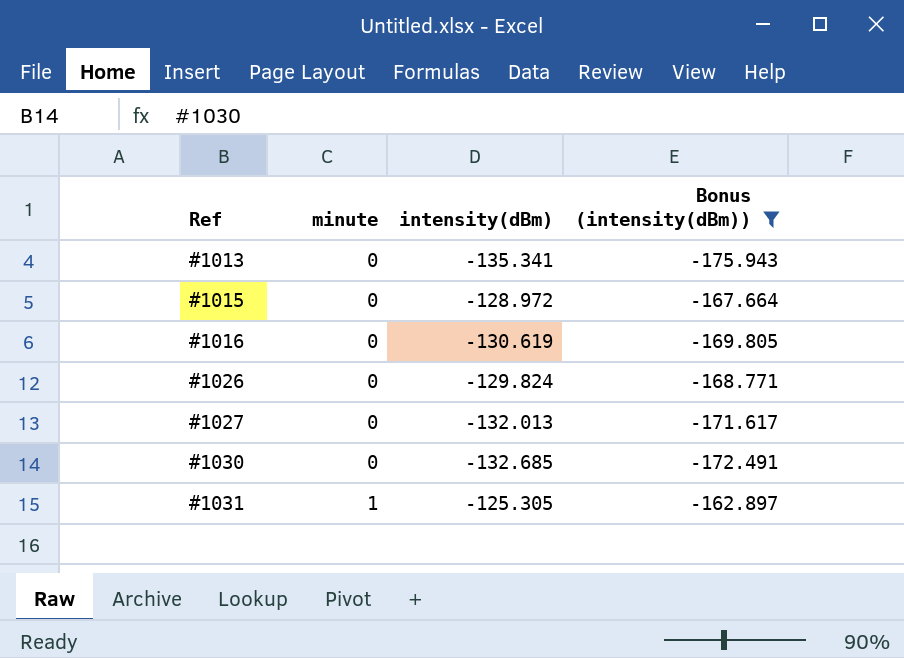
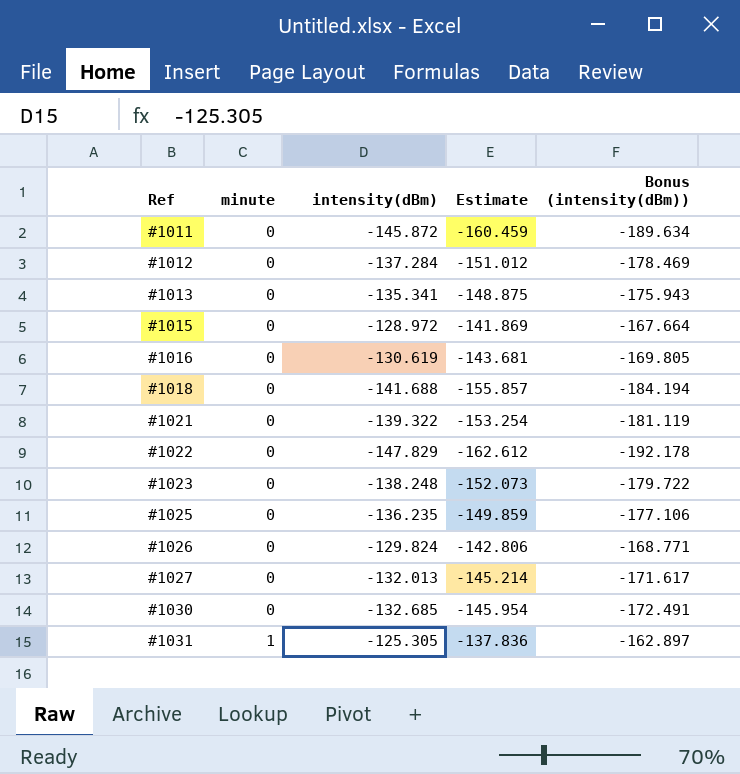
filter: Bonus (intensity(dBm)) >= -175.943 -> none
column Estimate | formula: none -> [intensity(dBm)] * 1.1

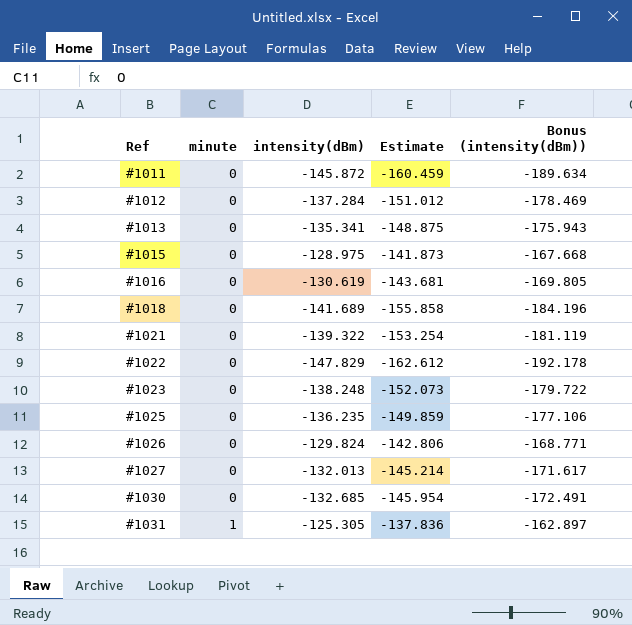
#1015 | intensity(dBm): -128.972 -> -128.975
#1015 | Estimate: -141.869 -> -141.873
#1015 | Bonus (intensity(dBm)): -167.664 -> -167.668
#1018 | intensity(dBm): -141.688 -> -141.689
#1018 | Estimate: -155.857 -> -155.858
#1018 | Bonus (intensity(dBm)): -184.194 -> -184.196

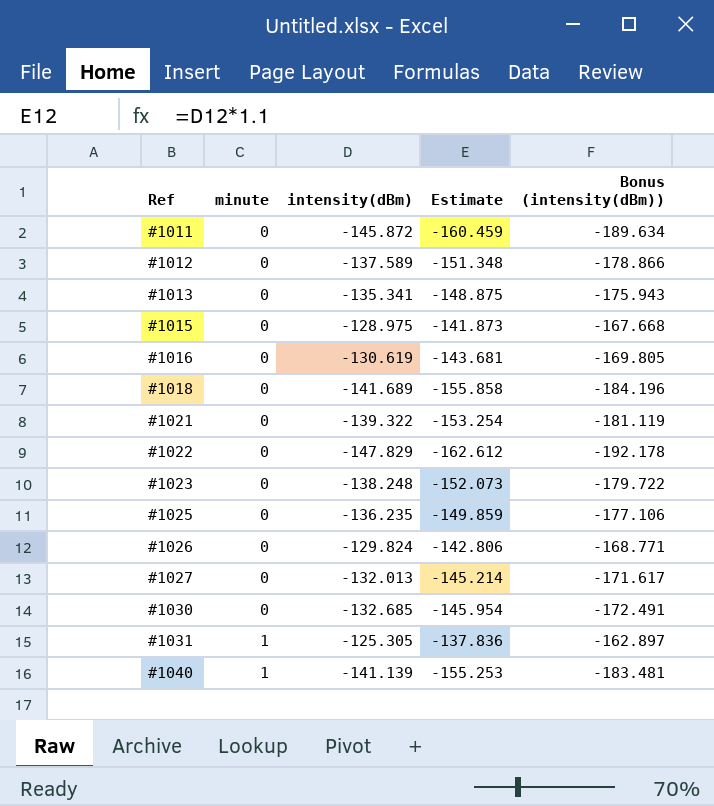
#1012 | intensity(dBm): -137.284 -> -137.589
#1012 | Estimate: -151.012 -> -151.348
#1012 | Bonus (intensity(dBm)): -178.469 -> -178.866
row #1040: none -> 1 | -141.139 | -155.253 | -183.481

